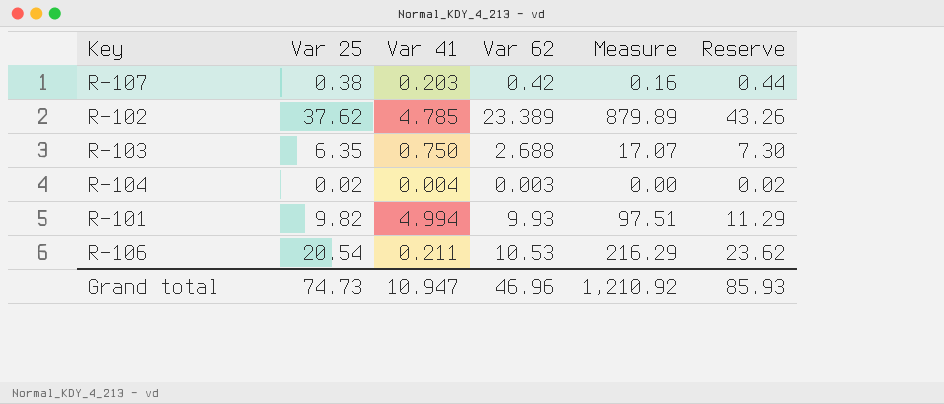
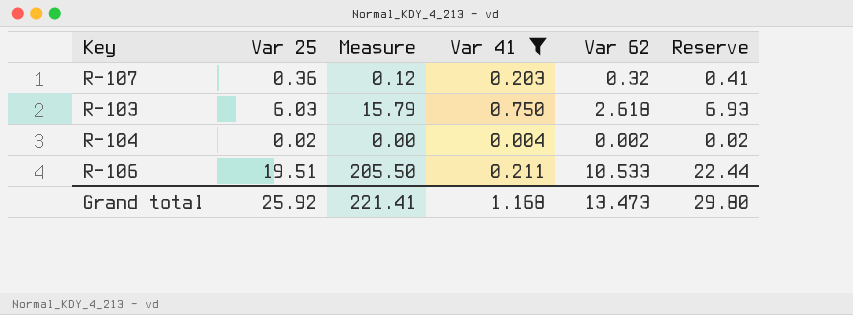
filter: none -> Var 41 <= 0.750
column Measure | position: 5 -> 3
R-107 | Var 25: 0.38 -> 0.36
R-107 | Measure: 0.16 -> 0.12
R-107 | Var 62: 0.42 -> 0.32
R-107 | Reserve: 0.44 -> 0.41
R-103 | Var 25: 6.35 -> 6.03
R-103 | Measure: 17.07 -> 15.79
R-103 | Var 62: 2.688 -> 2.618
R-103 | Reserve: 7.30 -> 6.93
R-104 | Var 62: 0.003 -> 0.002
R-106 | Var 25: 20.54 -> 19.51
R-106 | Measure: 216.29 -> 205.50
R-106 | Var 62: 10.53 -> 10.533
R-106 | Reserve: 23.62 -> 22.44
Grand total | Var 25: 74.73 -> 25.92
Grand total | Measure: 1,210.92 -> 221.41
Grand total | Var 41: 10.947 -> 1.168
Grand total | Var 62: 46.96 -> 13.473
Grand total | Reserve: 85.93 -> 29.80

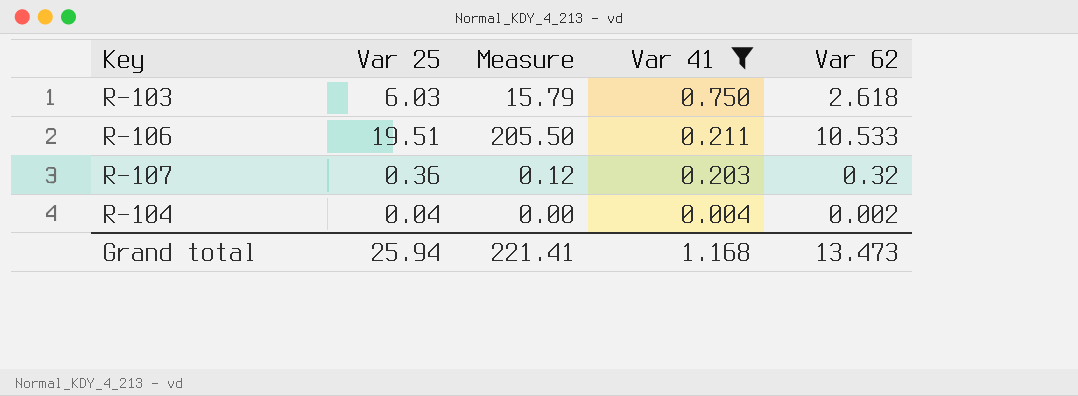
row order: none -> Var 41 descending
column Reserve | formula: [Var 25] * 1.15 -> none
R-104 | Var 25: 0.02 -> 0.04
Grand total | Var 25: 25.92 -> 25.94

